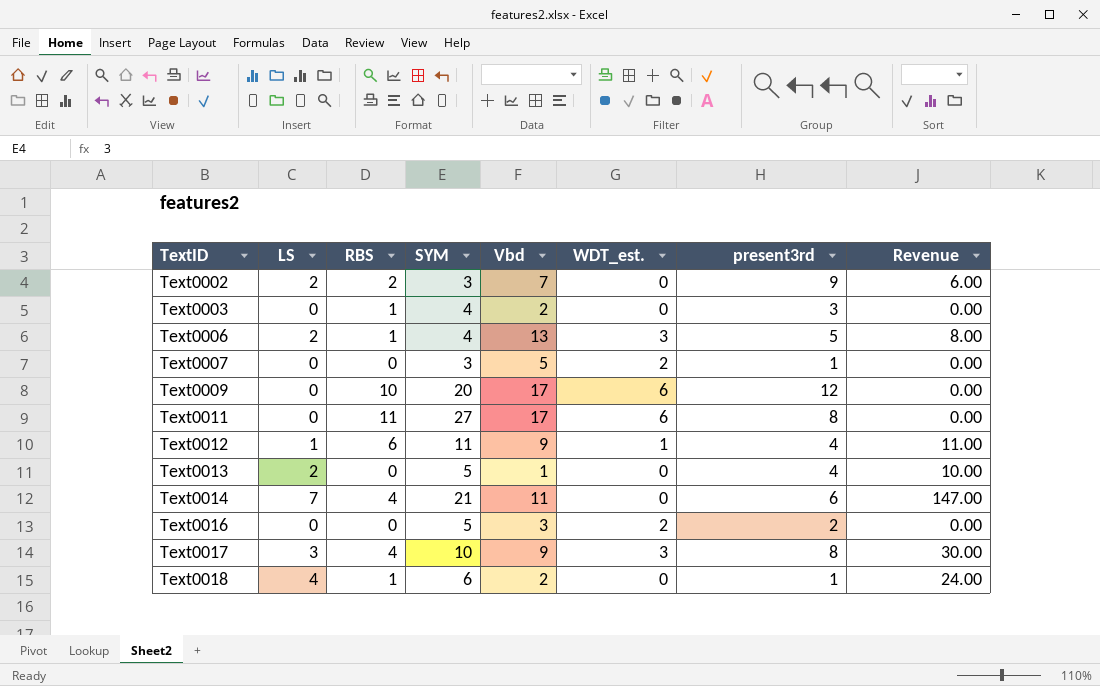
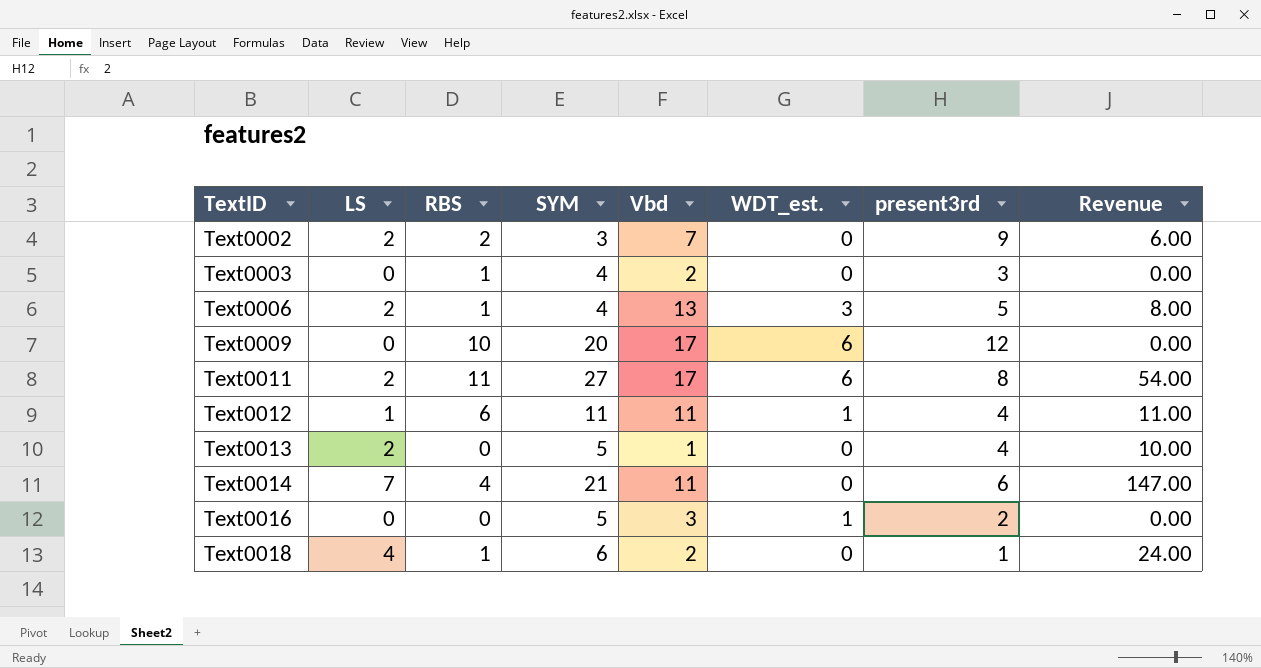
row Text0007: 0 | 0 | 3 | 5 | 2 | 1 | 0.00 -> none
row Text0017: 3 | 4 | 10 | 9 | 3 | 8 | 30.00 -> none
Text0011 | LS: 0 -> 2
Text0011 | Revenue: 0.00 -> 54.00
Text0012 | Vbd: 9 -> 11
Text0016 | WDT_est.: 2 -> 1

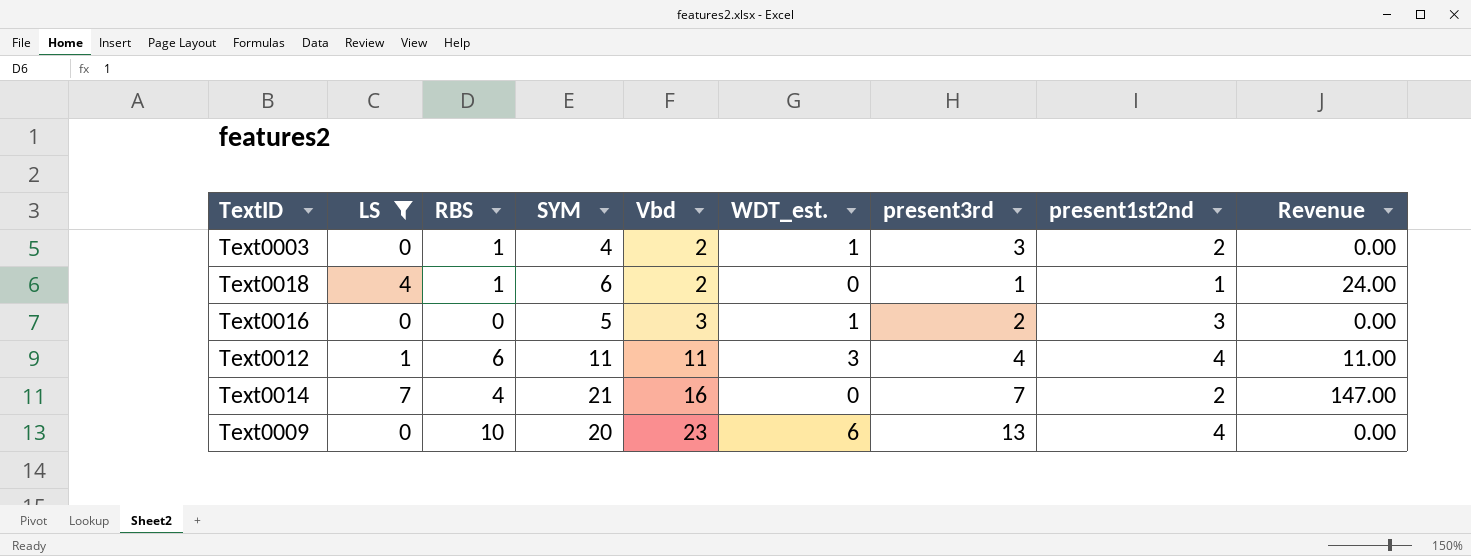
filter: none -> LS != 2
row order: TextID ascending -> Vbd ascending
column present1st2nd | position: none -> 8
Text0003 | WDT_est.: 0 -> 1
Text0012 | WDT_est.: 1 -> 3
Text0014 | Vbd: 11 -> 16
Text0014 | present3rd: 6 -> 7
Text0009 | Vbd: 17 -> 23
Text0009 | present3rd: 12 -> 13

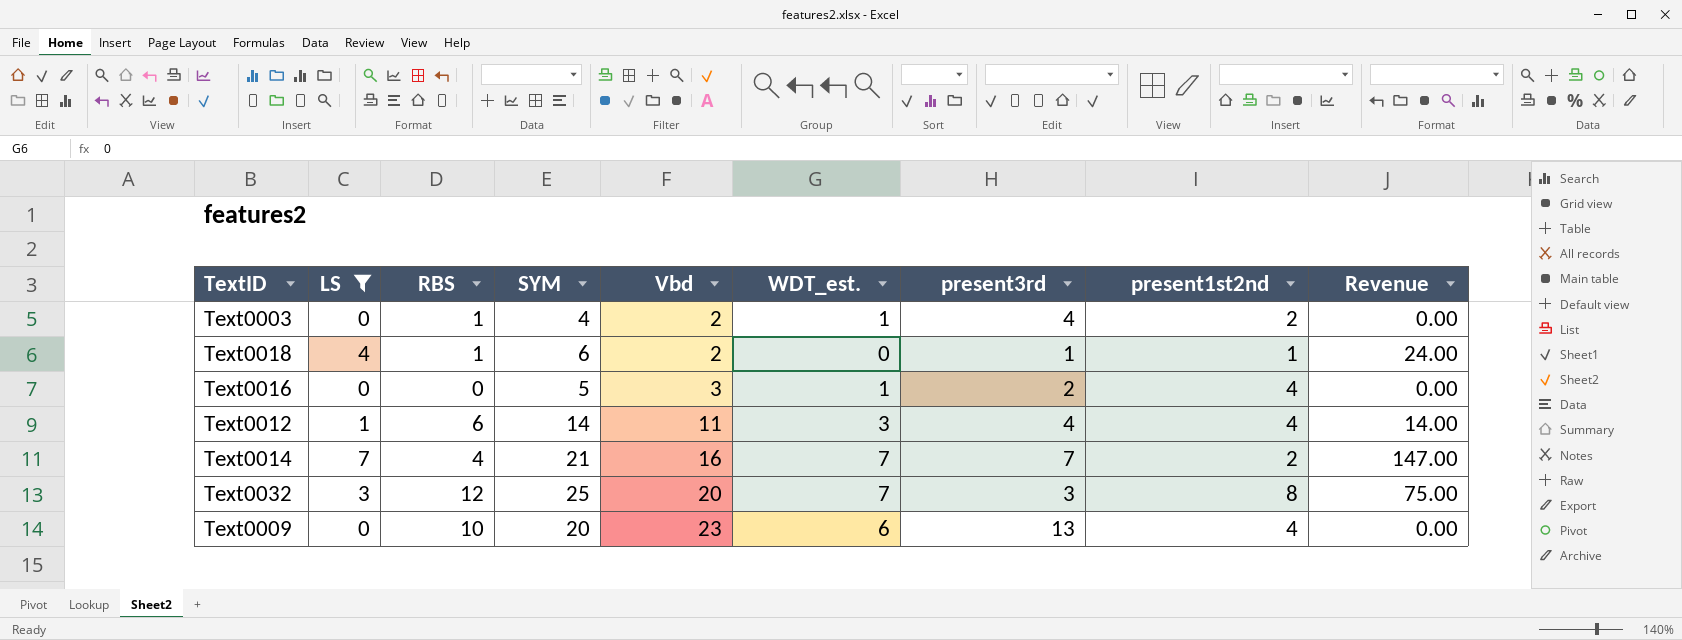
Text0003 | present3rd: 3 -> 4
Text0016 | present1st2nd: 3 -> 4
Text0012 | SYM: 11 -> 14
Text0012 | Revenue: 11.00 -> 14.00
Text0014 | WDT_est.: 0 -> 7
row Text0032: none -> 3 | 12 | 25 | 20 | 7 | 3 | 8 | 75.00

